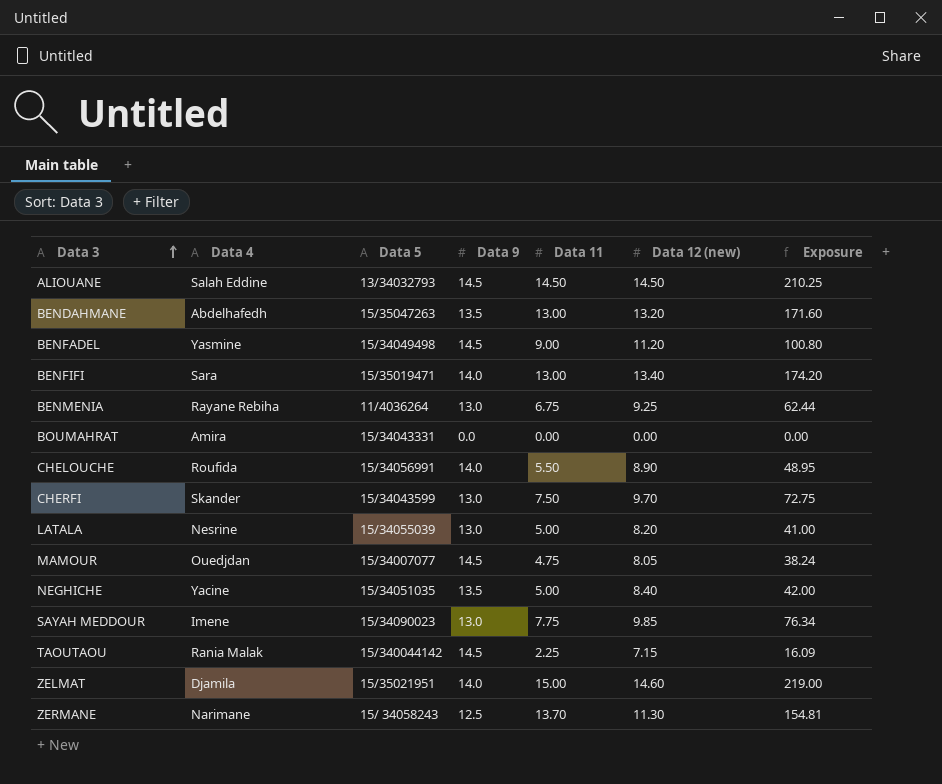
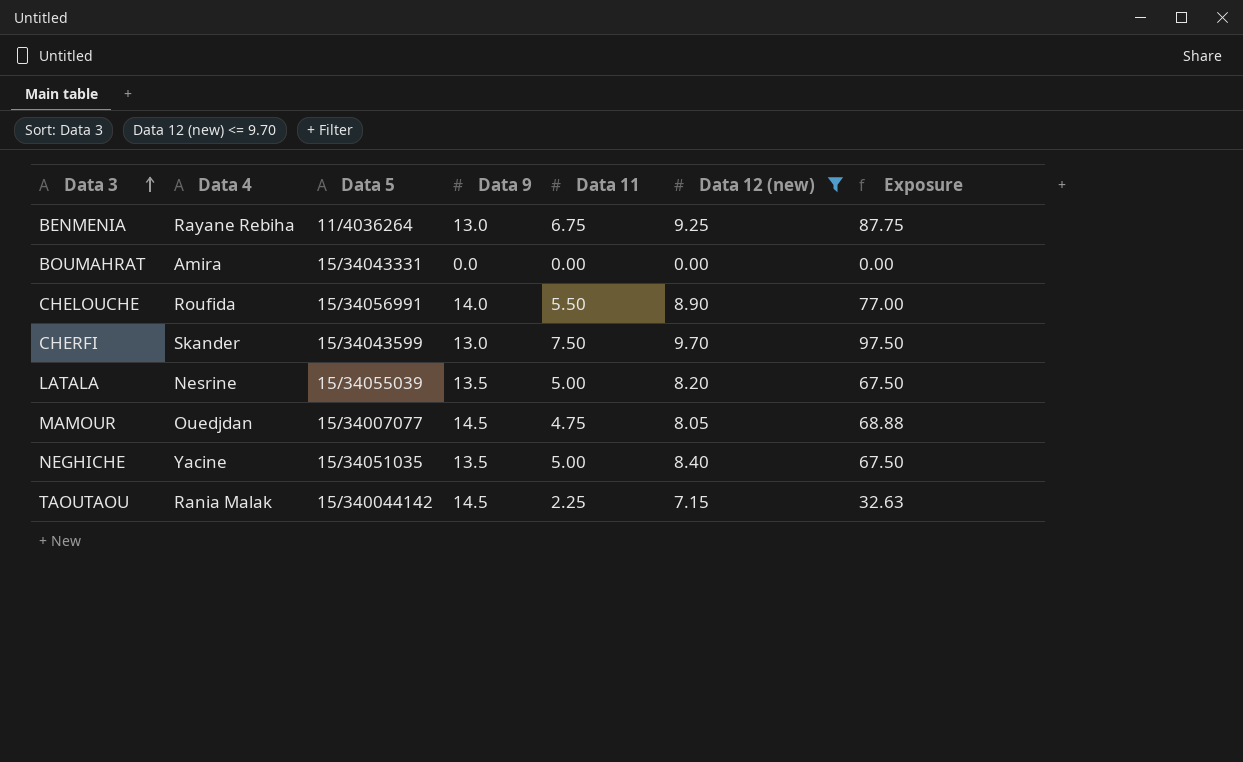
filter: none -> Data 12 (new) <= 9.70
column Exposure | formula: [Data 11] * [Data 12 (new)] -> [Data 9] * [Data 11]
LATALA | Data 9: 13.0 -> 13.5

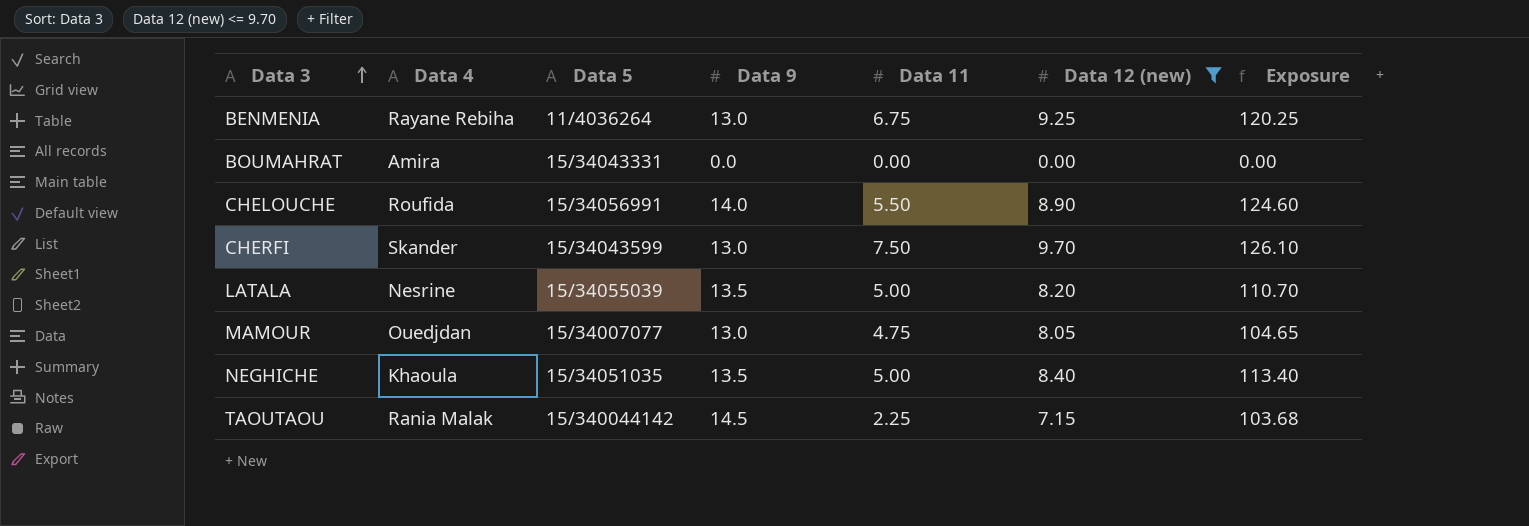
column Exposure | formula: [Data 9] * [Data 11] -> [Data 9] * [Data 12 (new)]
MAMOUR | Data 9: 14.5 -> 13.0
NEGHICHE | Data 4: Yacine -> Khaoula

